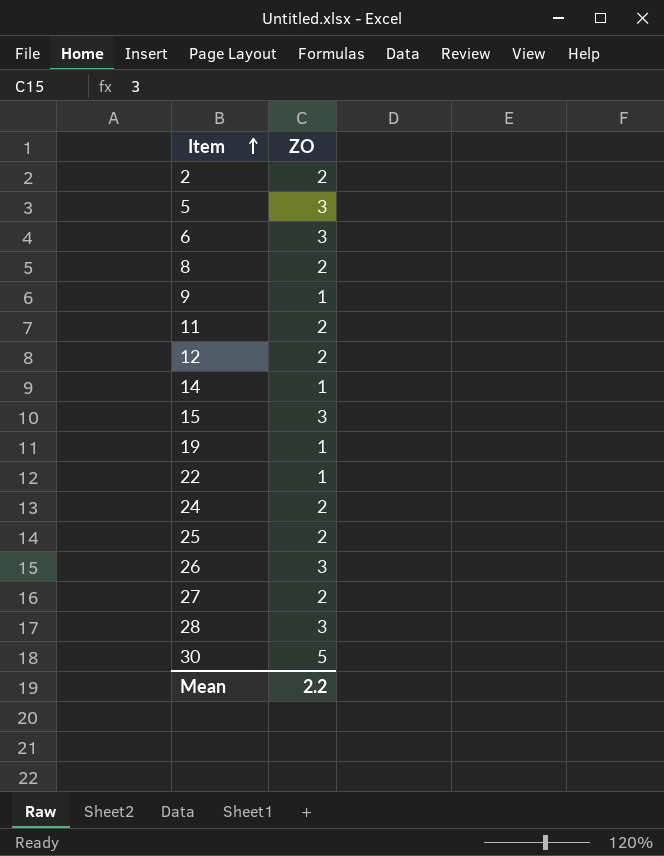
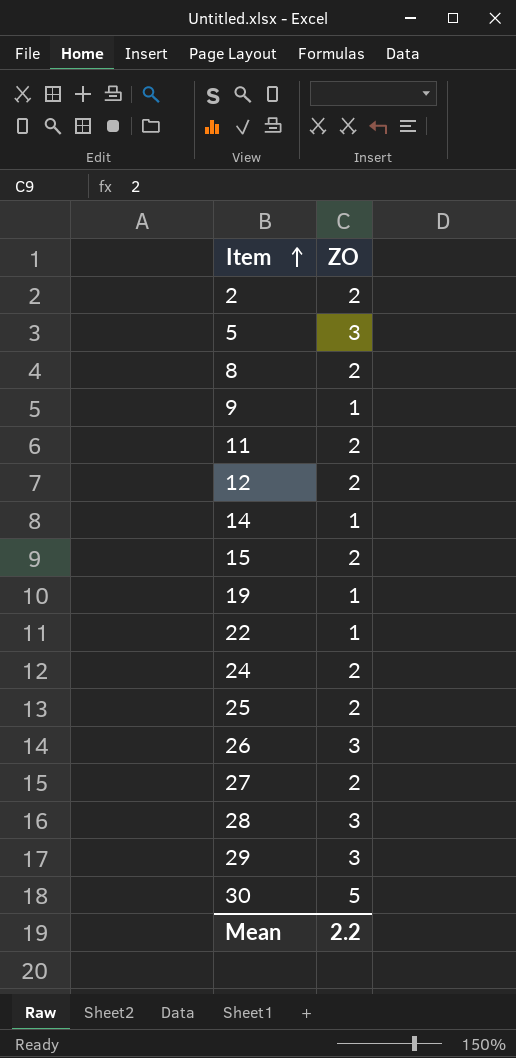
row 6: 3 -> none
15 | ZO: 3 -> 2
row 29: none -> 3

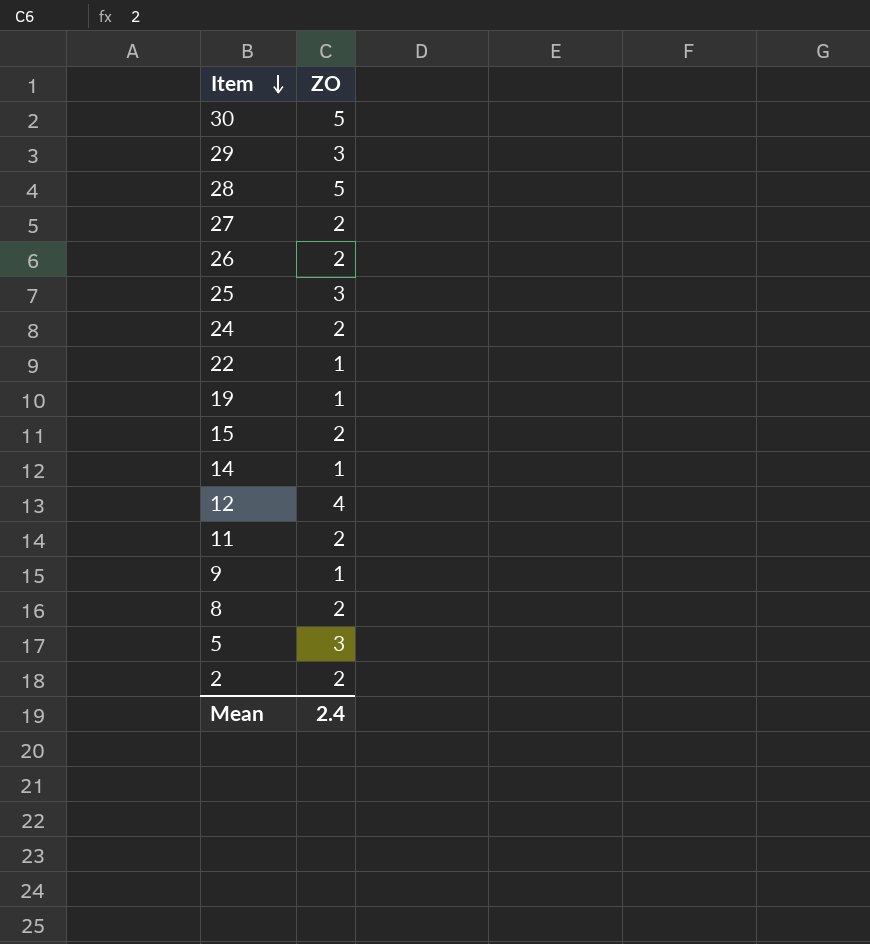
row order: Item ascending -> Item descending
28 | ZO: 3 -> 5
26 | ZO: 3 -> 2
25 | ZO: 2 -> 3
12 | ZO: 2 -> 4
Mean | ZO: 2.2 -> 2.4

